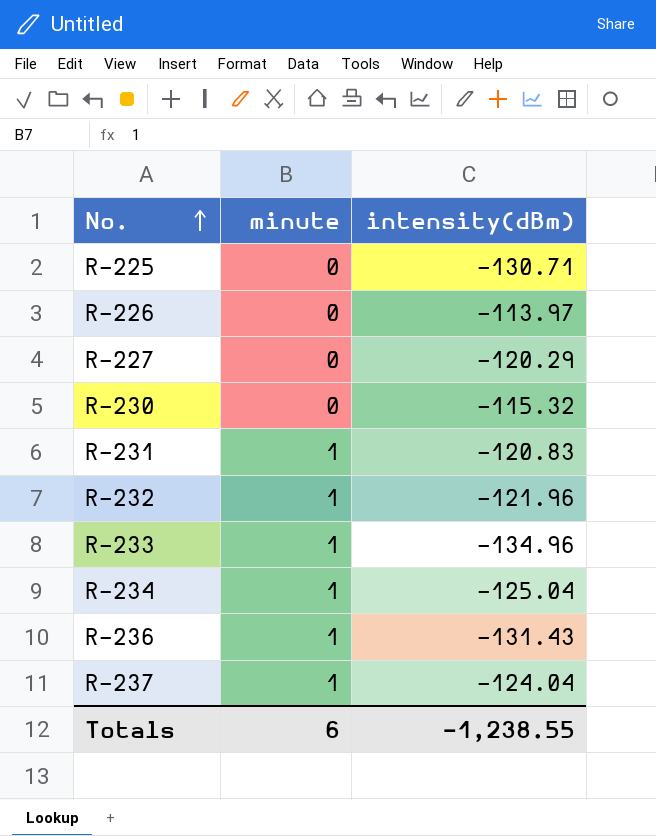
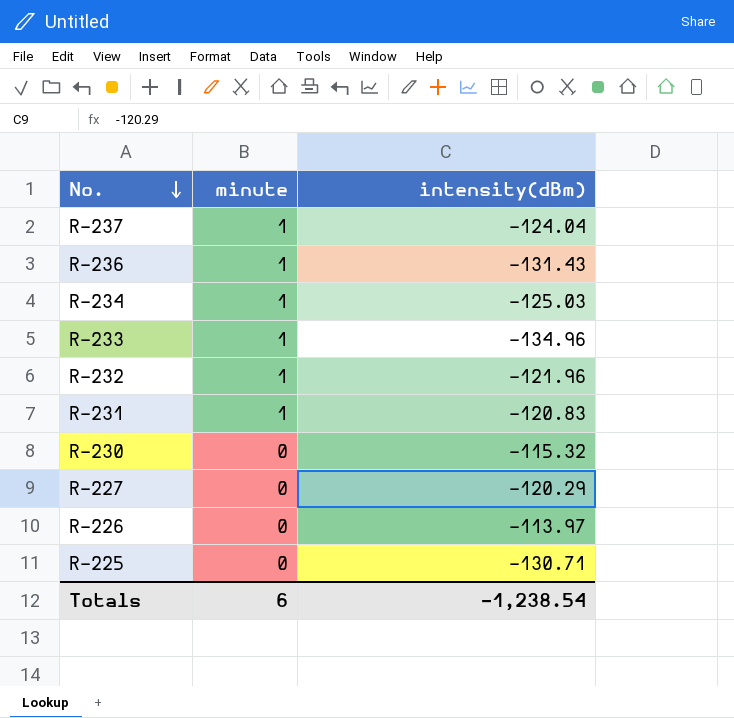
row order: No. ascending -> No. descending
R-234 | intensity(dBm): -125.04 -> -125.03
Totals | intensity(dBm): -1,238.55 -> -1,238.54

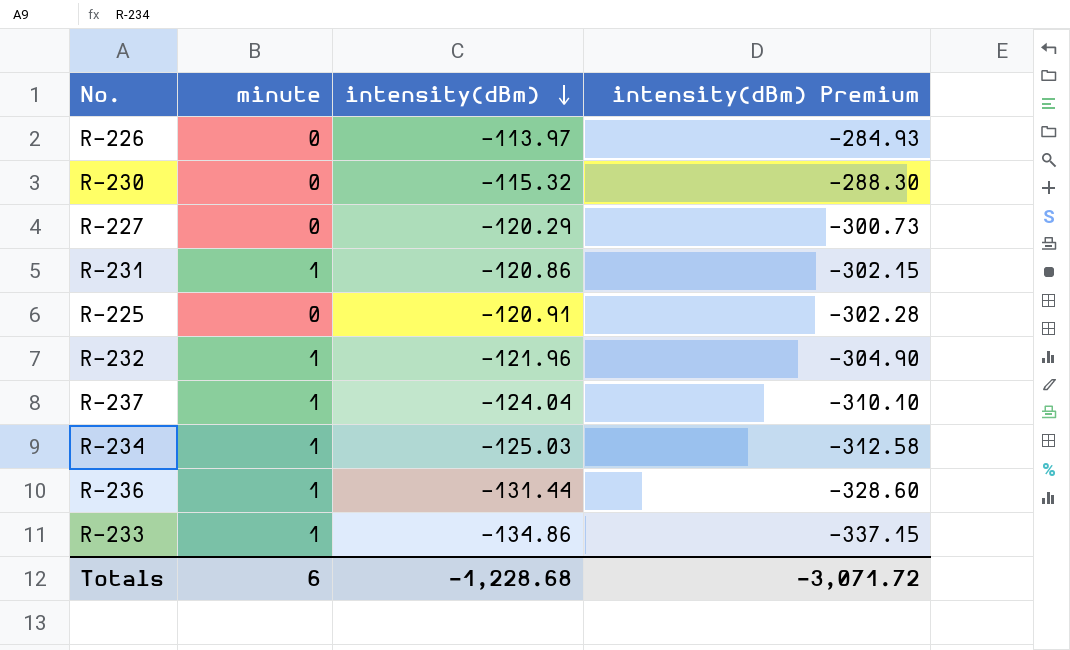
row order: No. descending -> intensity(dBm) descending
column intensity(dBm) Premium | formula: none -> [intensity(dBm)] * 2.5
R-231 | intensity(dBm): -120.83 -> -120.86
R-225 | intensity(dBm): -130.71 -> -120.91
R-236 | intensity(dBm): -131.43 -> -131.44
R-233 | intensity(dBm): -134.96 -> -134.86
Totals | intensity(dBm): -1,238.54 -> -1,228.68

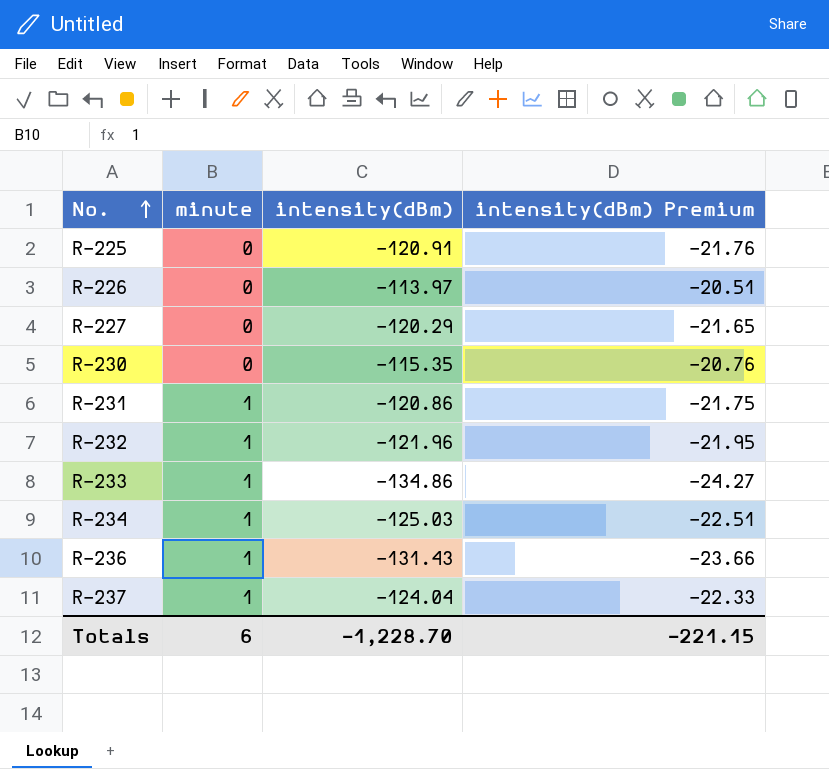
row order: intensity(dBm) descending -> No. ascending
column intensity(dBm) Premium | formula: [intensity(dBm)] * 2.5 -> [intensity(dBm)] * 0.18
R-230 | intensity(dBm): -115.32 -> -115.35
R-236 | intensity(dBm): -131.44 -> -131.43
Totals | intensity(dBm): -1,228.68 -> -1,228.70
Totals | intensity(dBm) Premium: -3,071.72 -> -221.15

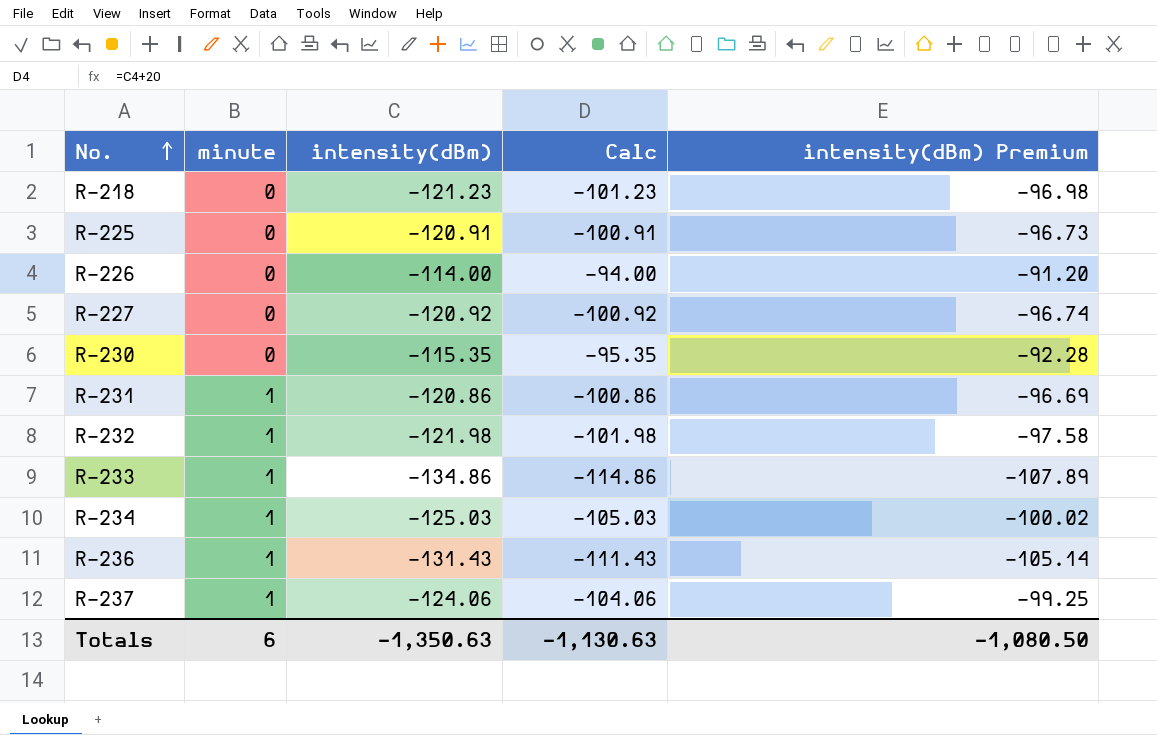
column Calc | formula: none -> [intensity(dBm)] + 20
column intensity(dBm) Premium | formula: [intensity(dBm)] * 0.18 -> [intensity(dBm)] * 0.8
row R-218: none -> 0 | -121.23 | -101.23 | -96.98
R-226 | intensity(dBm): -113.97 -> -114.00
R-227 | intensity(dBm): -120.29 -> -120.92
R-232 | intensity(dBm): -121.96 -> -121.98
R-237 | intensity(dBm): -124.04 -> -124.06
Totals | intensity(dBm): -1,228.70 -> -1,350.63
Totals | intensity(dBm) Premium: -221.15 -> -1,080.50

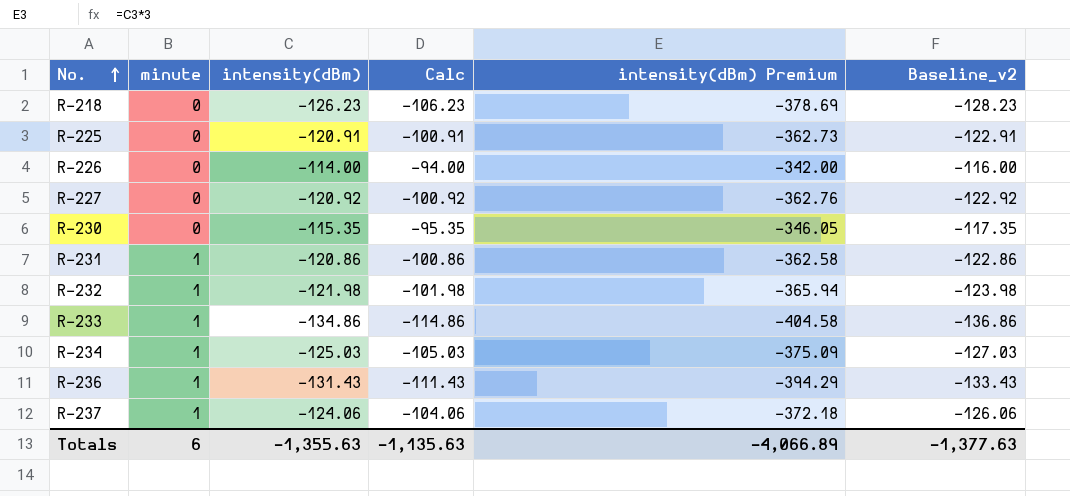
column intensity(dBm) Premium | formula: [intensity(dBm)] * 0.8 -> [intensity(dBm)] * 3
column Baseline_v2 | formula: none -> [intensity(dBm)] - 2
R-218 | intensity(dBm): -121.23 -> -126.23
R-218 | Calc: -101.23 -> -106.23
Totals | intensity(dBm): -1,350.63 -> -1,355.63
Totals | Calc: -1,130.63 -> -1,135.63
Totals | intensity(dBm) Premium: -1,080.50 -> -4,066.89

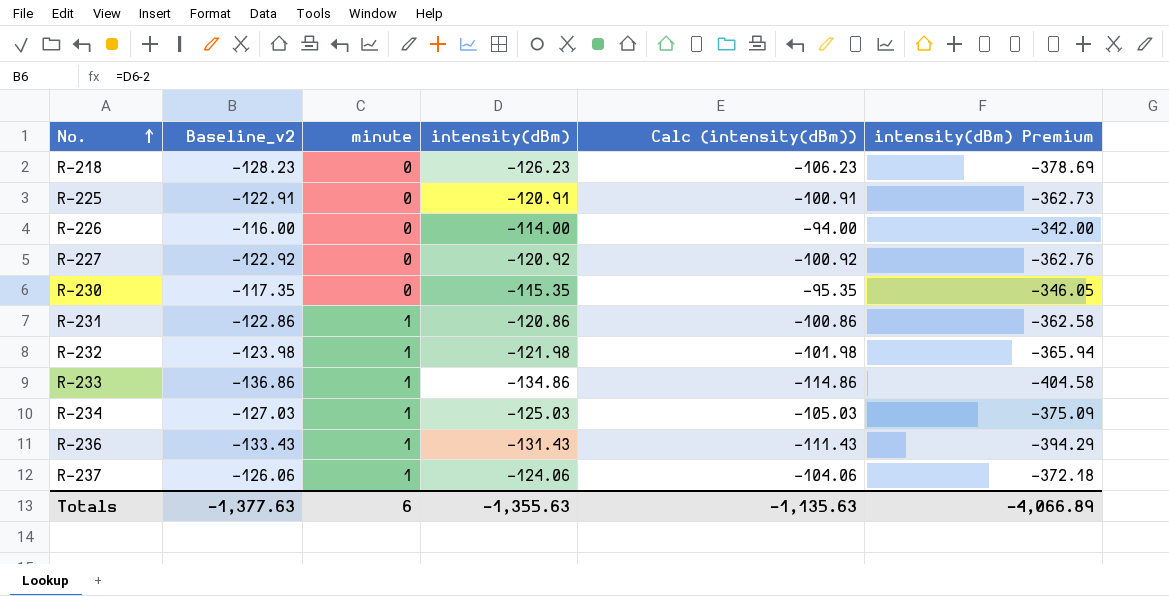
column Baseline_v2 | position: 6 -> 2
column name: Calc -> Calc (intensity(dBm))

